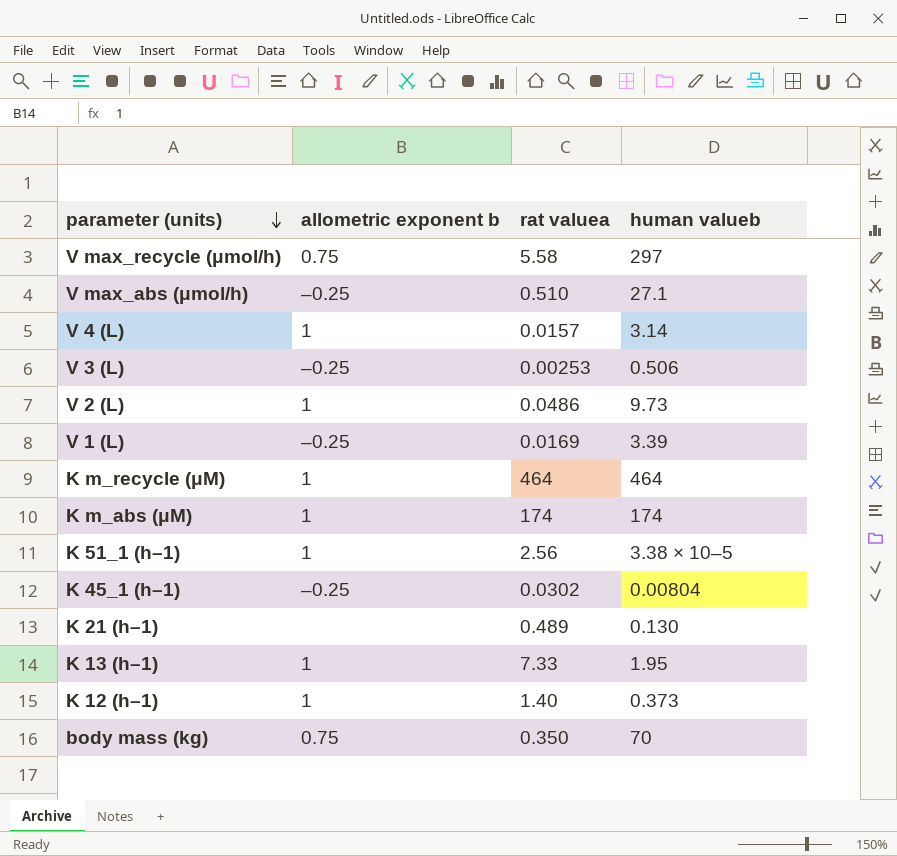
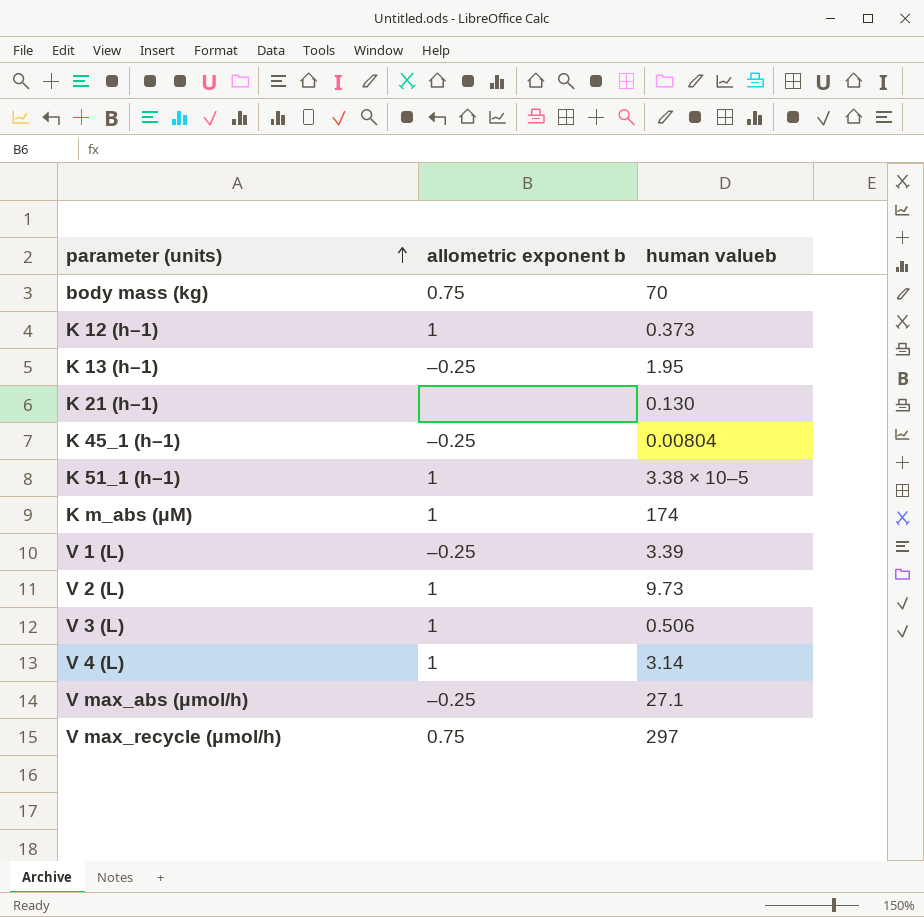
row order: parameter (units) descending -> parameter (units) ascending
column rat valuea | position: 3 -> none
row K m_recycle (μM): 1 | 464 | 464 -> none
K 13 (h–1) | allometric exponent b: 1 -> –0.25
V 3 (L) | allometric exponent b: –0.25 -> 1

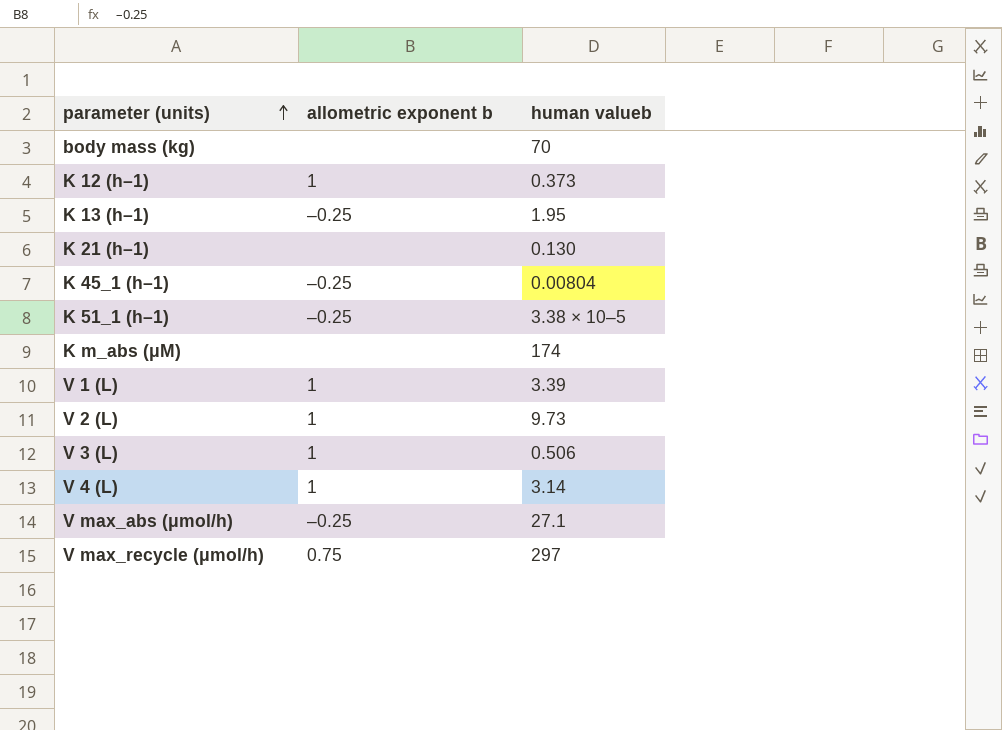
body mass (kg) | allometric exponent b: 0.75 -> none
K 51_1 (h–1) | allometric exponent b: 1 -> –0.25
K m_abs (μM) | allometric exponent b: 1 -> none
V 1 (L) | allometric exponent b: –0.25 -> 1

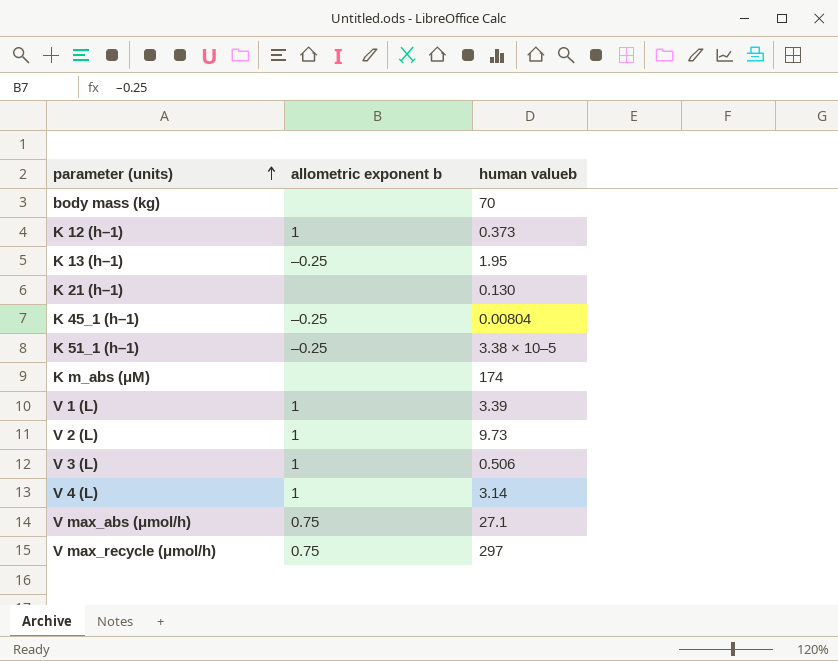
V max_abs (μmol/h) | allometric exponent b: –0.25 -> 0.75

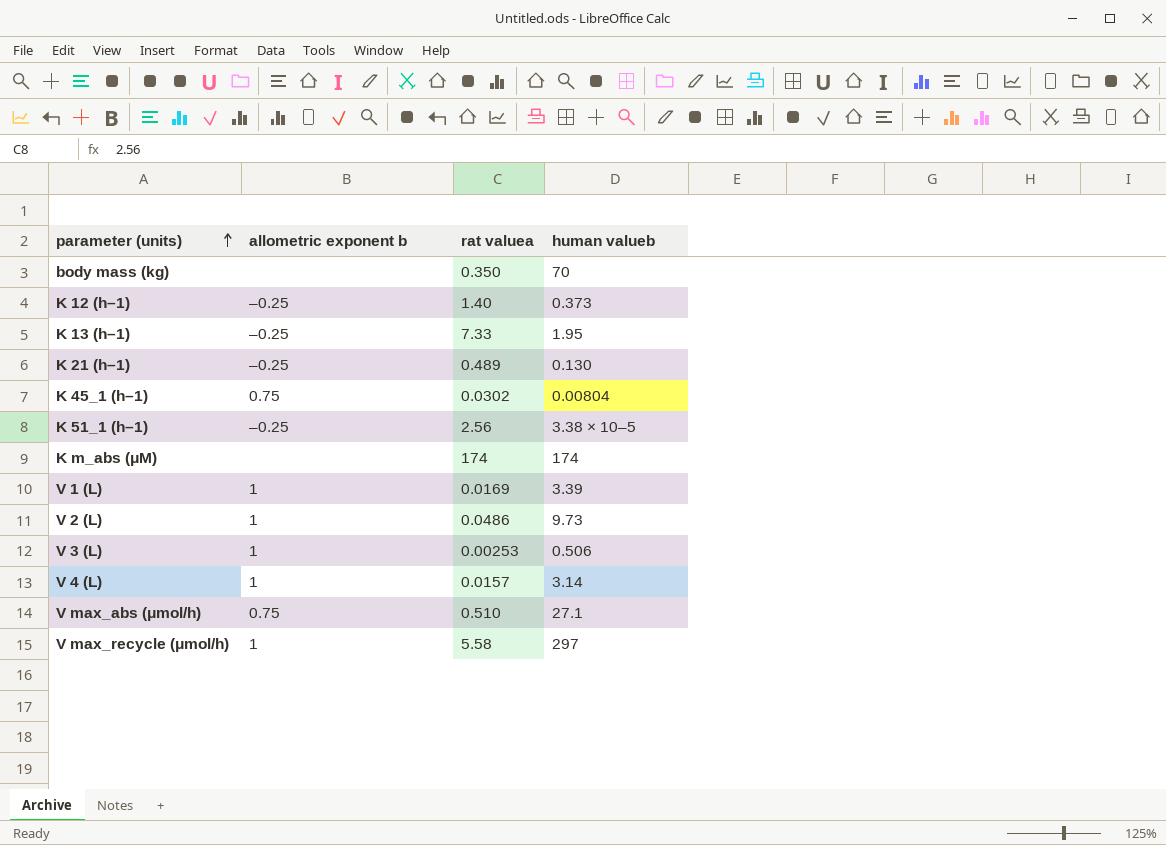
column rat valuea | position: none -> 3
K 12 (h–1) | allometric exponent b: 1 -> –0.25
K 21 (h–1) | allometric exponent b: none -> –0.25
K 45_1 (h–1) | allometric exponent b: –0.25 -> 0.75
V max_recycle (μmol/h) | allometric exponent b: 0.75 -> 1

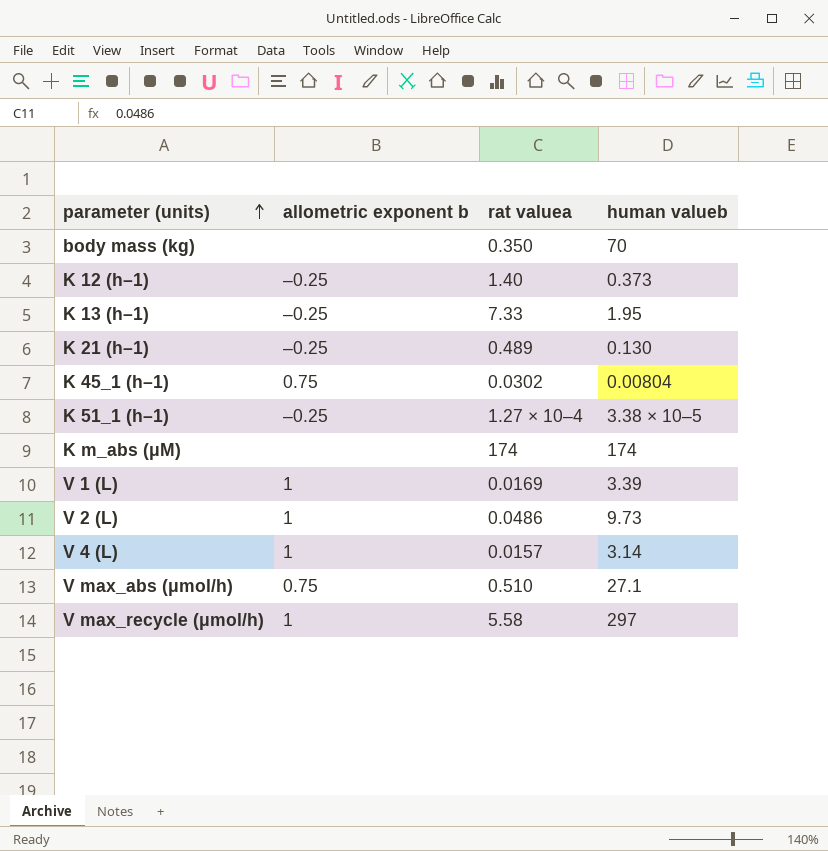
row V 3 (L): 1 | 0.00253 | 0.506 -> none
K 51_1 (h–1) | rat valuea: 2.56 -> 1.27 × 10–4

